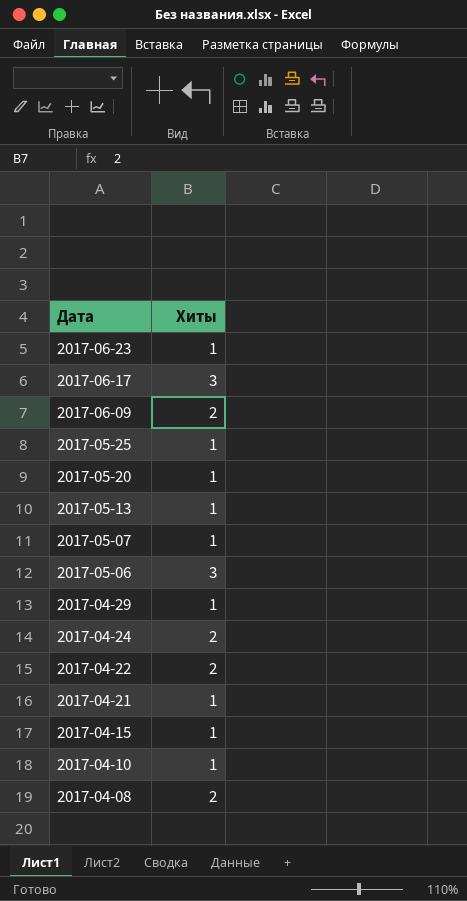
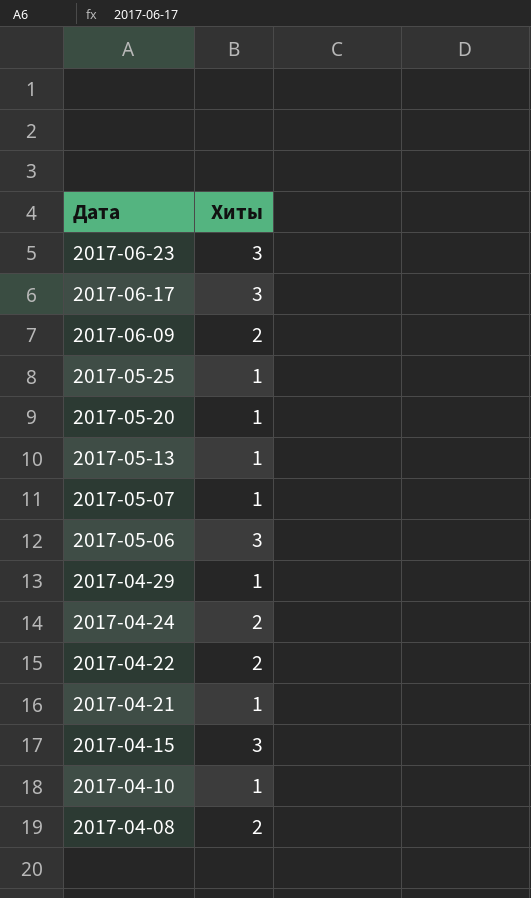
2017-06-23 | Хиты: 1 -> 3
2017-04-15 | Хиты: 1 -> 3

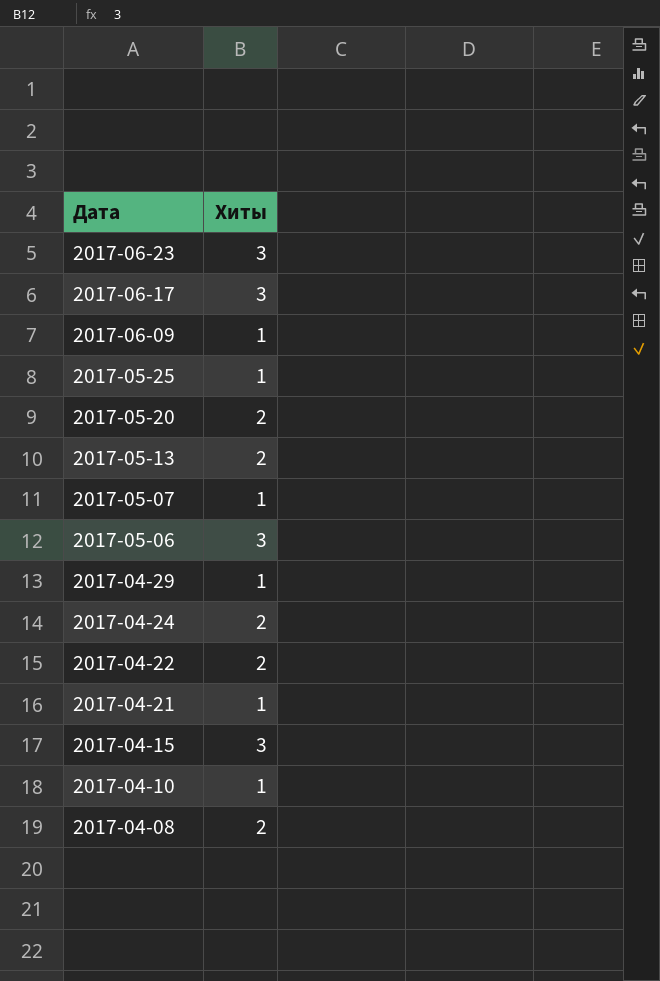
2017-06-09 | Хиты: 2 -> 1
2017-05-20 | Хиты: 1 -> 2
2017-05-13 | Хиты: 1 -> 2

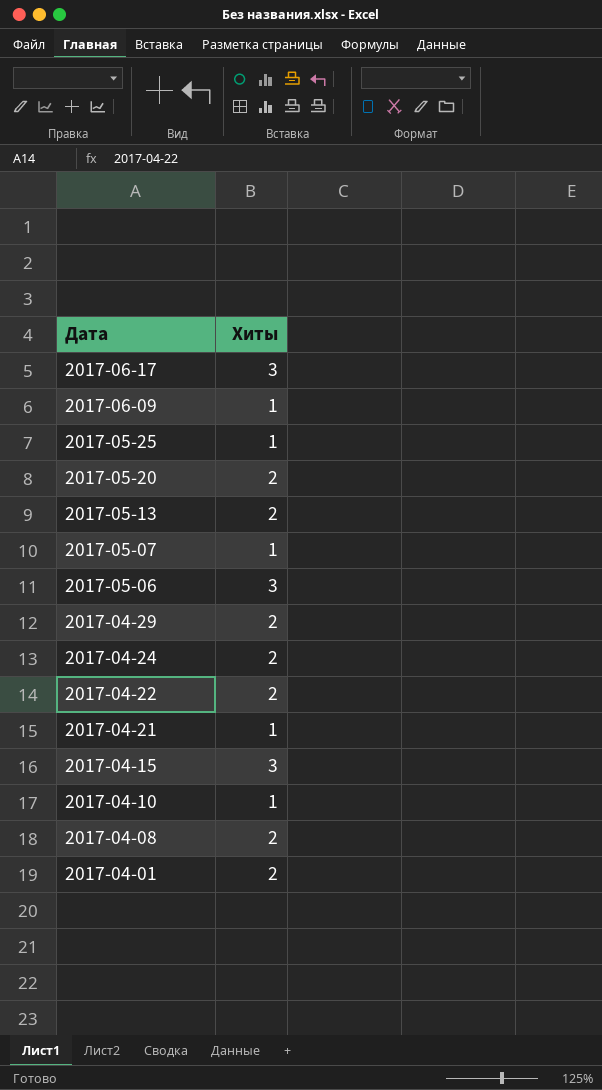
row 2017-06-23: 3 -> none
2017-04-29 | Хиты: 1 -> 2
row 2017-04-01: none -> 2

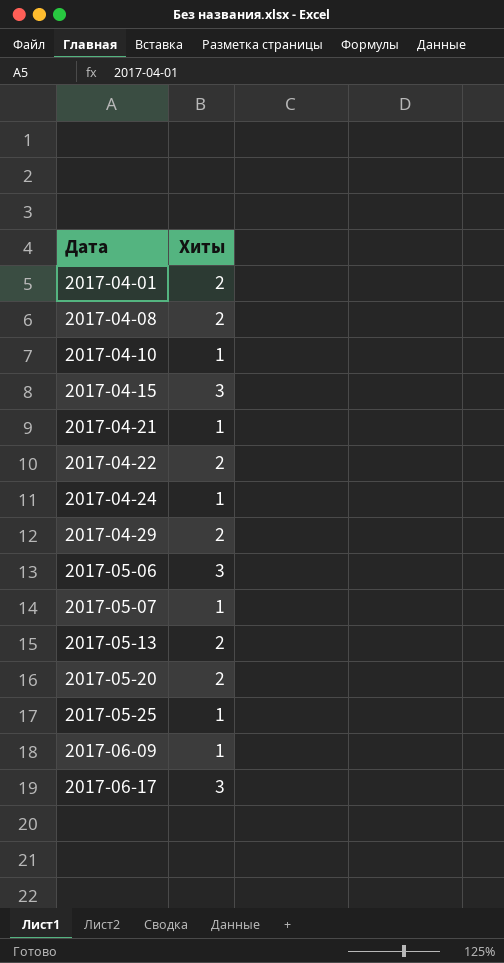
row order: Дата descending -> Дата ascending
2017-04-24 | Хиты: 2 -> 1

